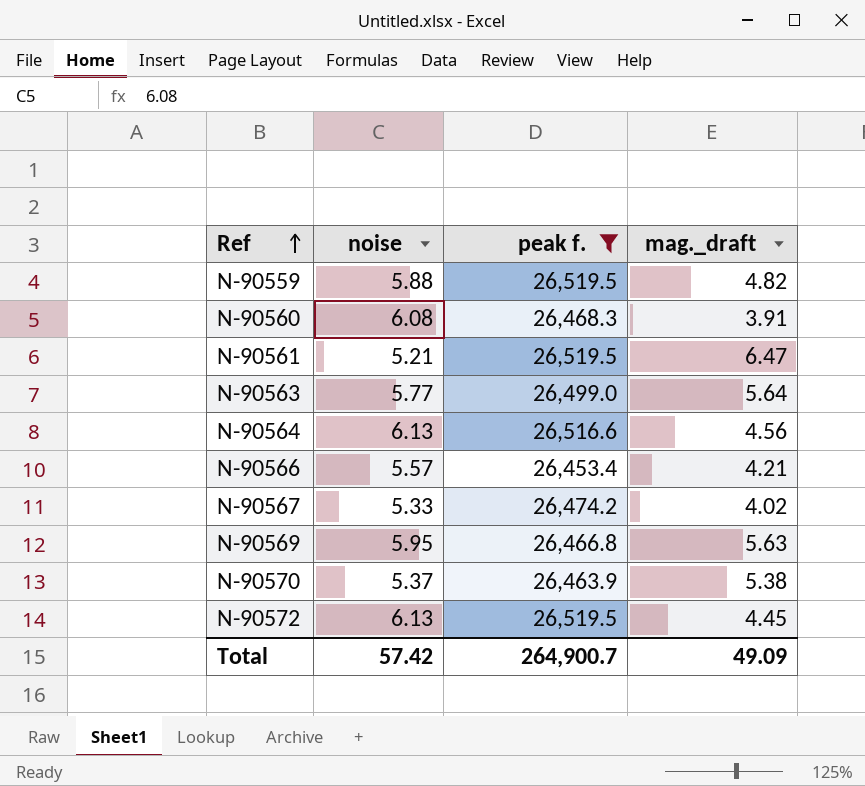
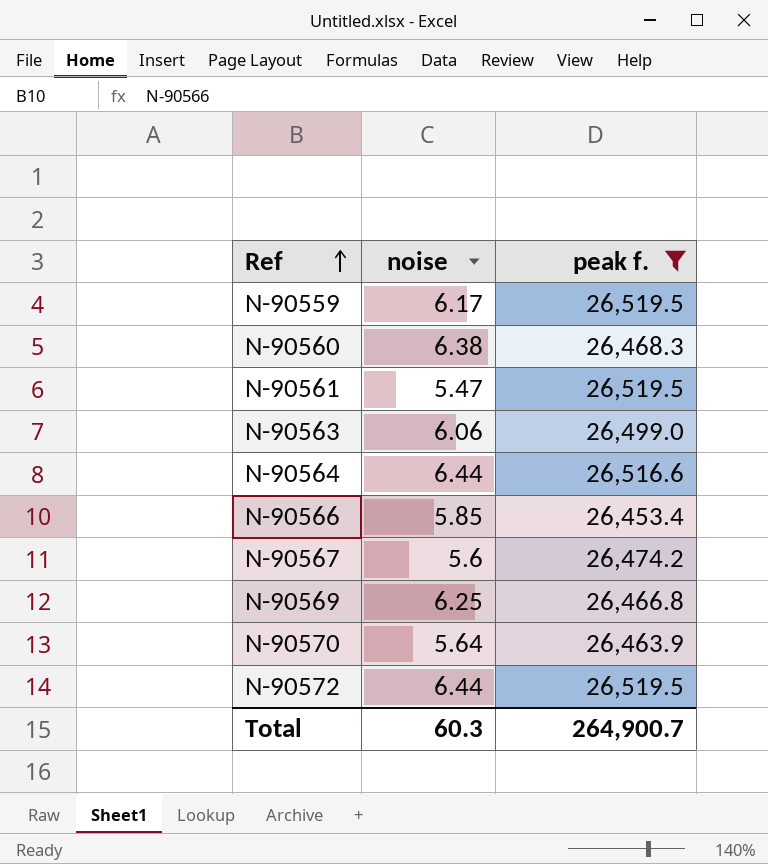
column mag._draft | position: 4 -> none
N-90559 | noise: 5.88 -> 6.17
N-90560 | noise: 6.08 -> 6.38
N-90561 | noise: 5.21 -> 5.47
N-90563 | noise: 5.77 -> 6.06
N-90564 | noise: 6.13 -> 6.44
N-90566 | noise: 5.57 -> 5.85
N-90567 | noise: 5.33 -> 5.6
N-90569 | noise: 5.95 -> 6.25
N-90570 | noise: 5.37 -> 5.64
N-90572 | noise: 6.13 -> 6.44
Total | noise: 57.42 -> 60.3

